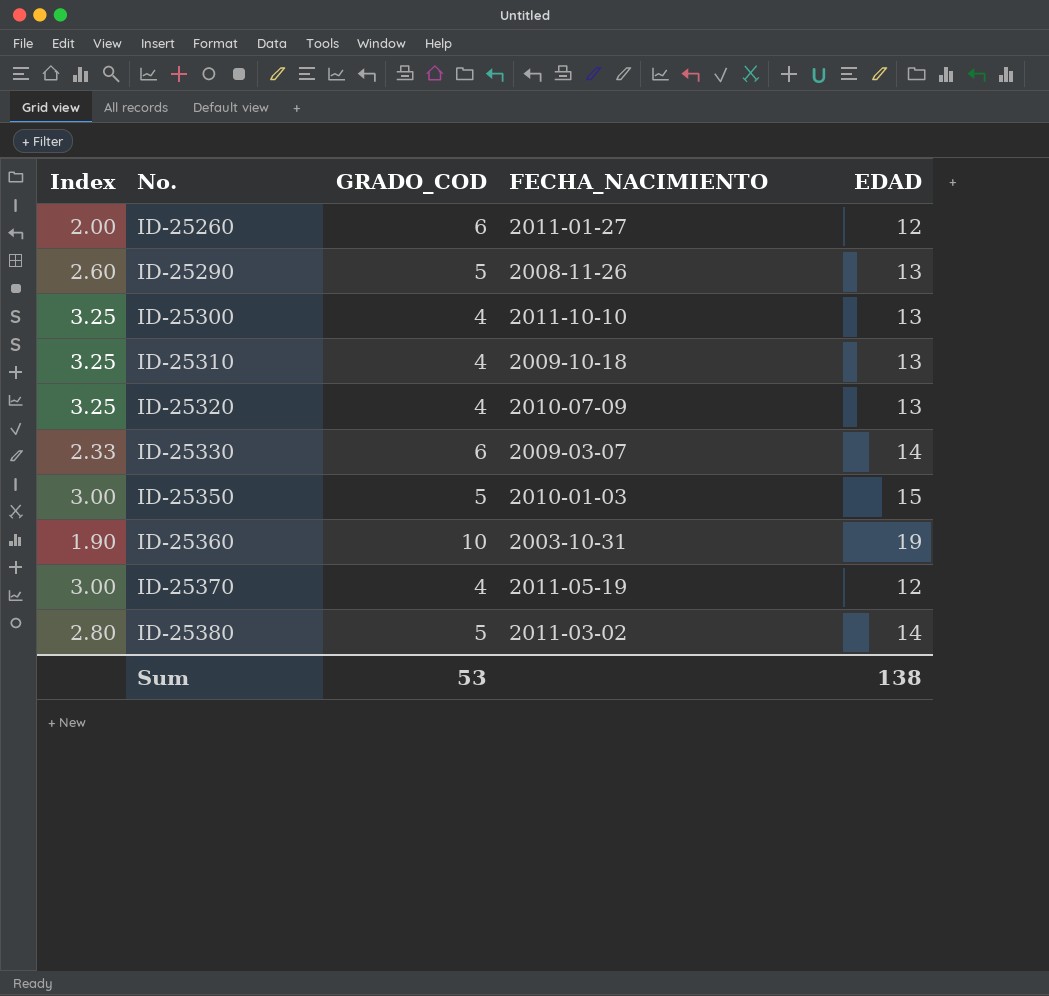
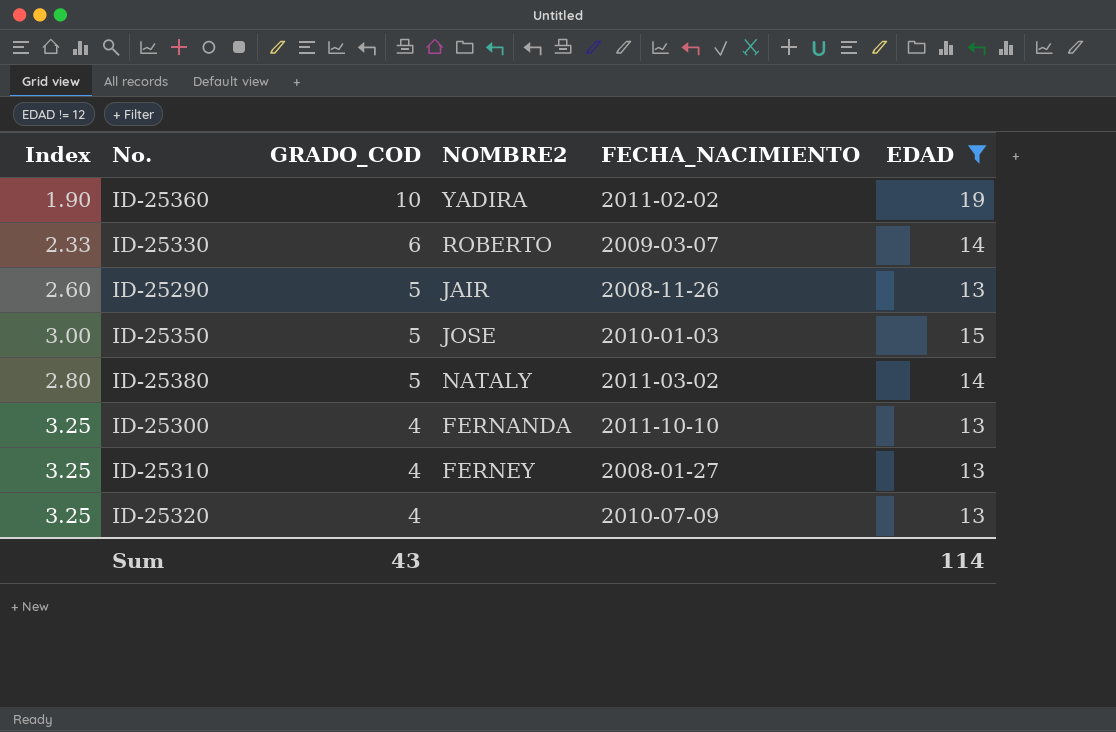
filter: none -> EDAD != 12
row order: No. ascending -> GRADO_COD descending
column NOMBRE2 | position: none -> 4
ID-25360 | FECHA_NACIMIENTO: 2003-10-31 -> 2011-02-02
ID-25310 | FECHA_NACIMIENTO: 2009-10-18 -> 2008-01-27
Sum | GRADO_COD: 53 -> 43
Sum | EDAD: 138 -> 114

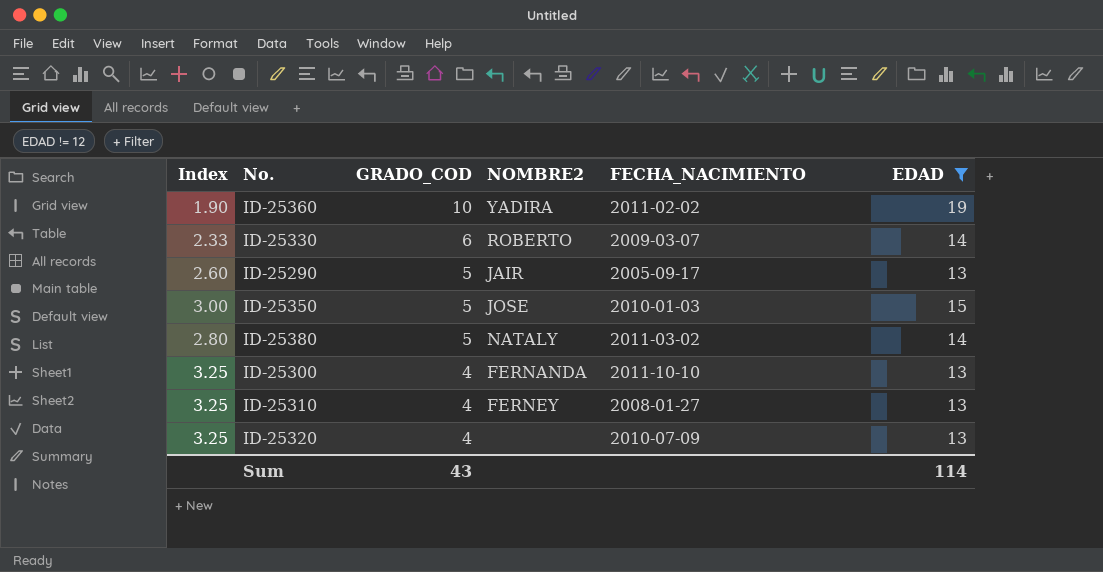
ID-25290 | FECHA_NACIMIENTO: 2008-11-26 -> 2005-09-17

